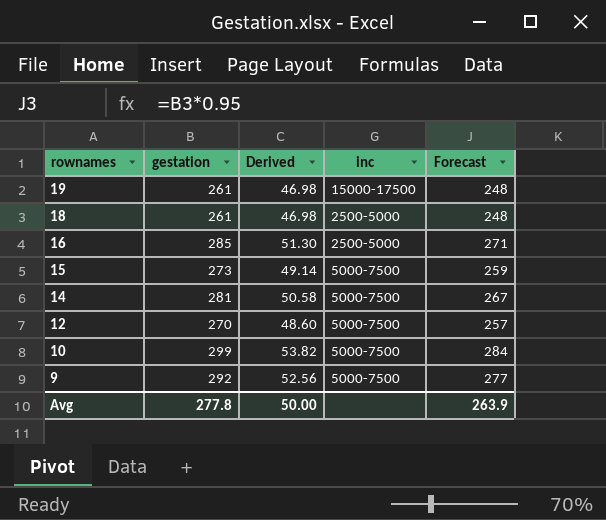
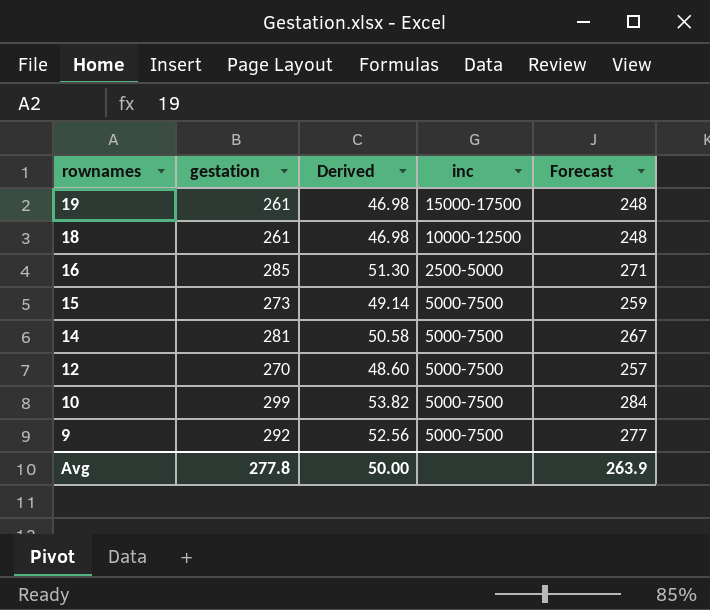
18 | inc: 2500-5000 -> 10000-12500

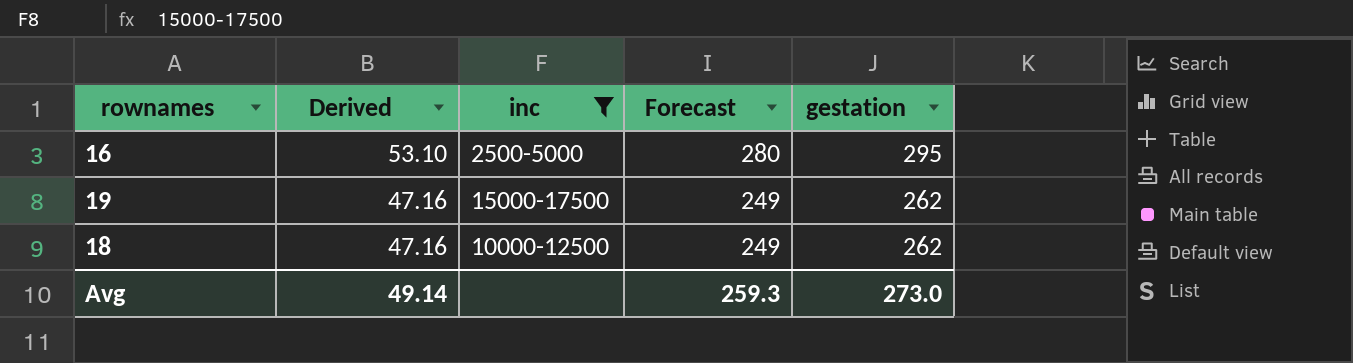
filter: none -> inc != 5000-7500
row order: rownames descending -> Derived descending
column gestation | position: 2 -> 5
16 | Derived: 51.30 -> 53.10
16 | Forecast: 271 -> 280
16 | gestation: 285 -> 295
19 | Derived: 46.98 -> 47.16
19 | Forecast: 248 -> 249
19 | gestation: 261 -> 262
18 | Derived: 46.98 -> 47.16
18 | Forecast: 248 -> 249
18 | gestation: 261 -> 262
Avg | Derived: 50.00 -> 49.14
Avg | Forecast: 263.9 -> 259.3
Avg | gestation: 277.8 -> 273.0

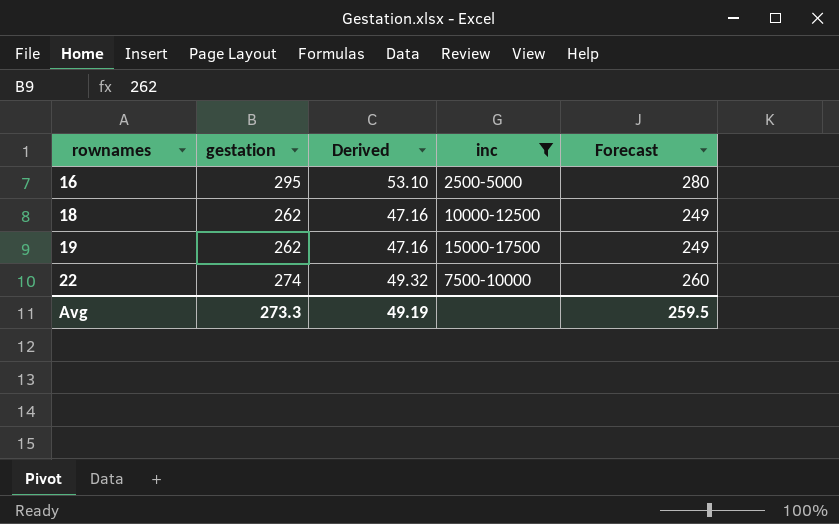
row order: Derived descending -> rownames ascending
column gestation | position: 5 -> 2
row 22: none -> 274 | 49.32 | 7500-10000 | 260
Avg | gestation: 273.0 -> 273.3
Avg | Derived: 49.14 -> 49.19
Avg | Forecast: 259.3 -> 259.5

